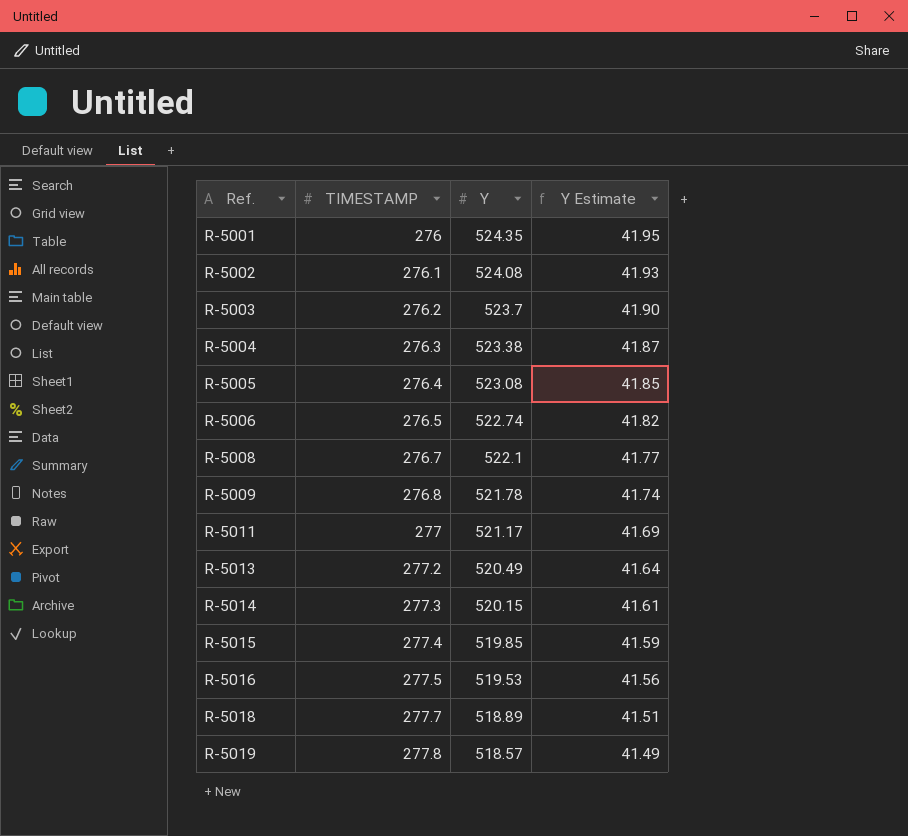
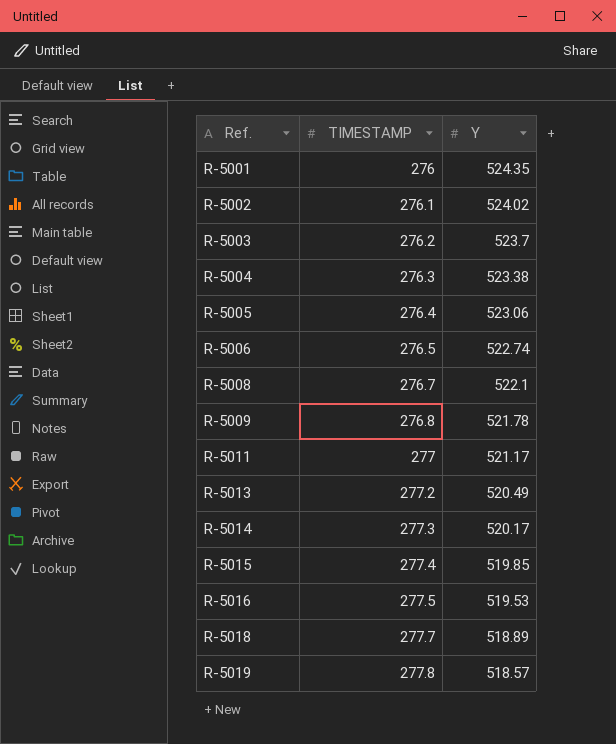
column Y Estimate | formula: [Y] * 0.08 -> none
R-5002 | Y: 524.08 -> 524.02
R-5005 | Y: 523.08 -> 523.06
R-5014 | Y: 520.15 -> 520.17

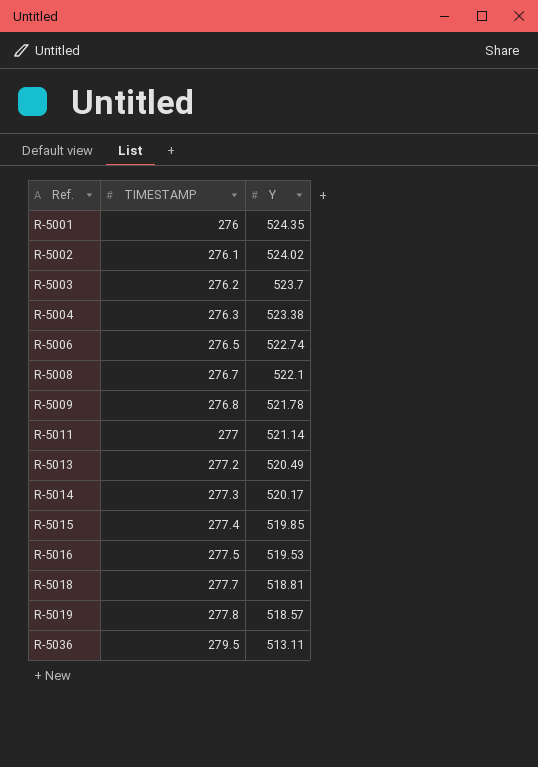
row R-5005: 276.4 | 523.06 -> none
R-5011 | Y: 521.17 -> 521.14
R-5018 | Y: 518.89 -> 518.81
row R-5036: none -> 279.5 | 513.11

